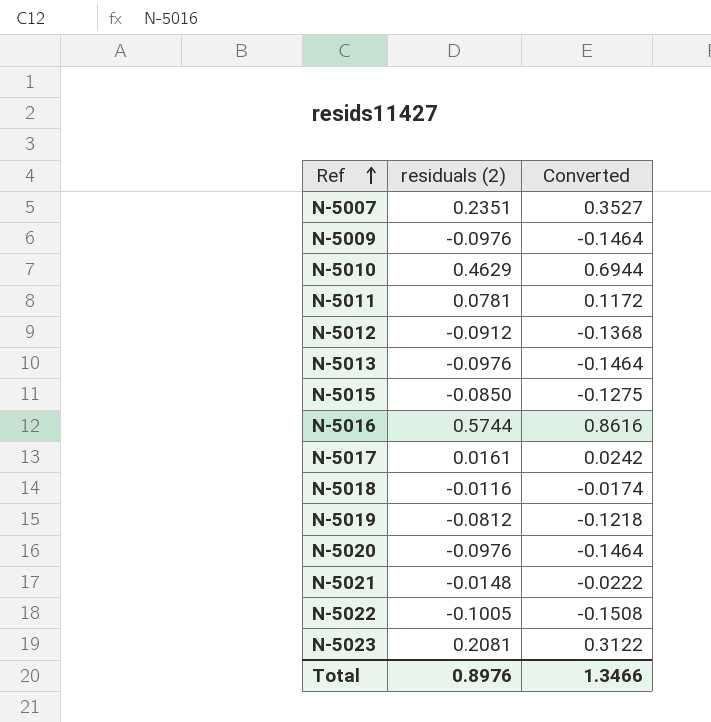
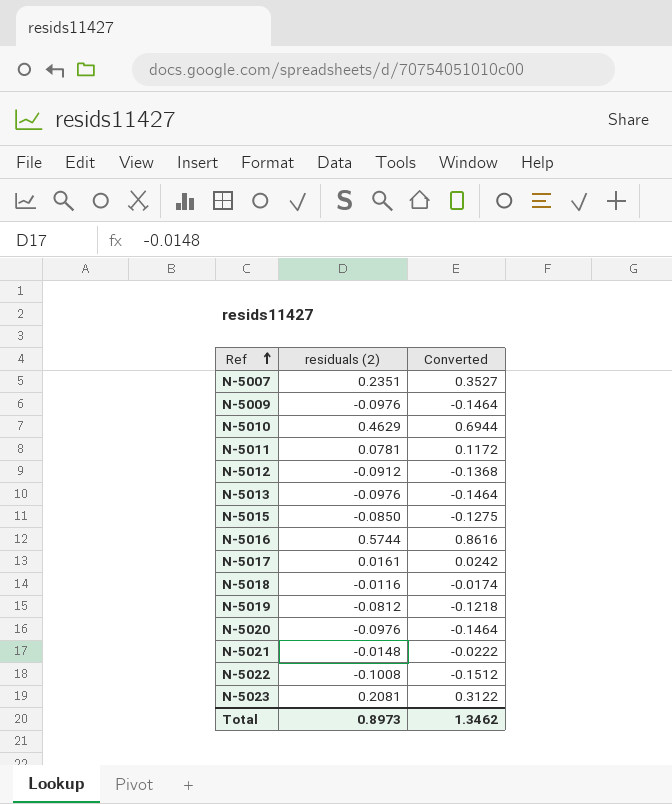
N-5022 | residuals (2): -0.1005 -> -0.1008
N-5022 | Converted: -0.1508 -> -0.1512
Total | residuals (2): 0.8976 -> 0.8973
Total | Converted: 1.3466 -> 1.3462

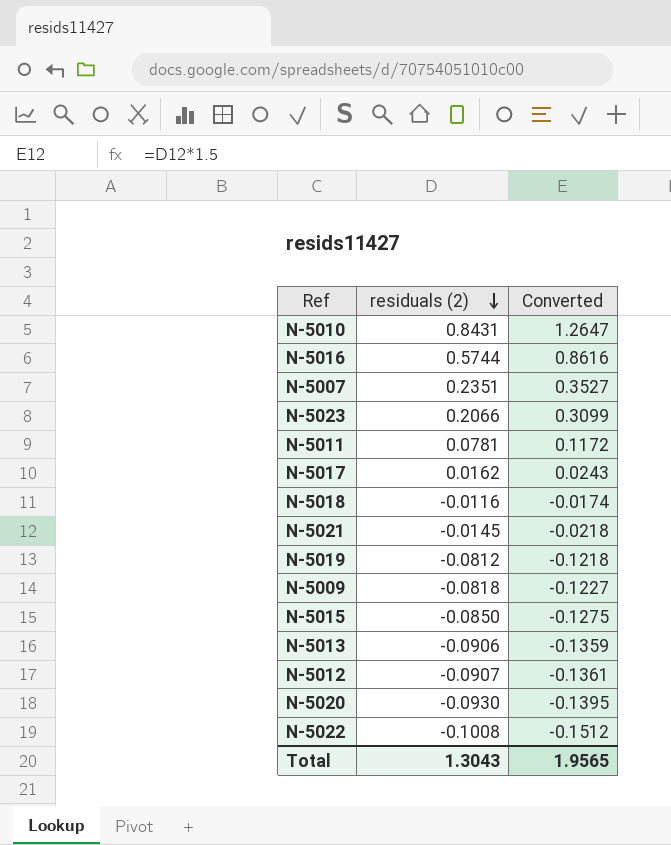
row order: Ref ascending -> residuals (2) descending
N-5010 | residuals (2): 0.4629 -> 0.8431
N-5010 | Converted: 0.6944 -> 1.2647
N-5023 | residuals (2): 0.2081 -> 0.2066
N-5023 | Converted: 0.3122 -> 0.3099
N-5017 | residuals (2): 0.0161 -> 0.0162
N-5017 | Converted: 0.0242 -> 0.0243
N-5021 | residuals (2): -0.0148 -> -0.0145
N-5021 | Converted: -0.0222 -> -0.0218
N-5009 | residuals (2): -0.0976 -> -0.0818
N-5009 | Converted: -0.1464 -> -0.1227
N-5013 | residuals (2): -0.0976 -> -0.0906
N-5013 | Converted: -0.1464 -> -0.1359
N-5012 | residuals (2): -0.0912 -> -0.0907
N-5012 | Converted: -0.1368 -> -0.1361
N-5020 | residuals (2): -0.0976 -> -0.0930
N-5020 | Converted: -0.1464 -> -0.1395
Total | residuals (2): 0.8973 -> 1.3043
Total | Converted: 1.3462 -> 1.9565

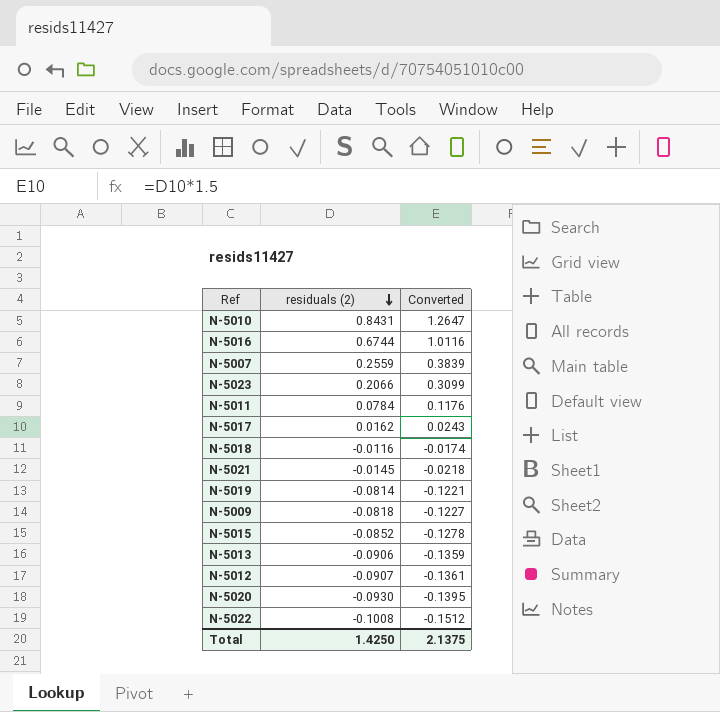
N-5016 | residuals (2): 0.5744 -> 0.6744
N-5016 | Converted: 0.8616 -> 1.0116
N-5007 | residuals (2): 0.2351 -> 0.2559
N-5007 | Converted: 0.3527 -> 0.3839
N-5011 | residuals (2): 0.0781 -> 0.0784
N-5011 | Converted: 0.1172 -> 0.1176
N-5019 | residuals (2): -0.0812 -> -0.0814
N-5019 | Converted: -0.1218 -> -0.1221
N-5015 | residuals (2): -0.0850 -> -0.0852
N-5015 | Converted: -0.1275 -> -0.1278
Total | residuals (2): 1.3043 -> 1.4250
Total | Converted: 1.9565 -> 2.1375

